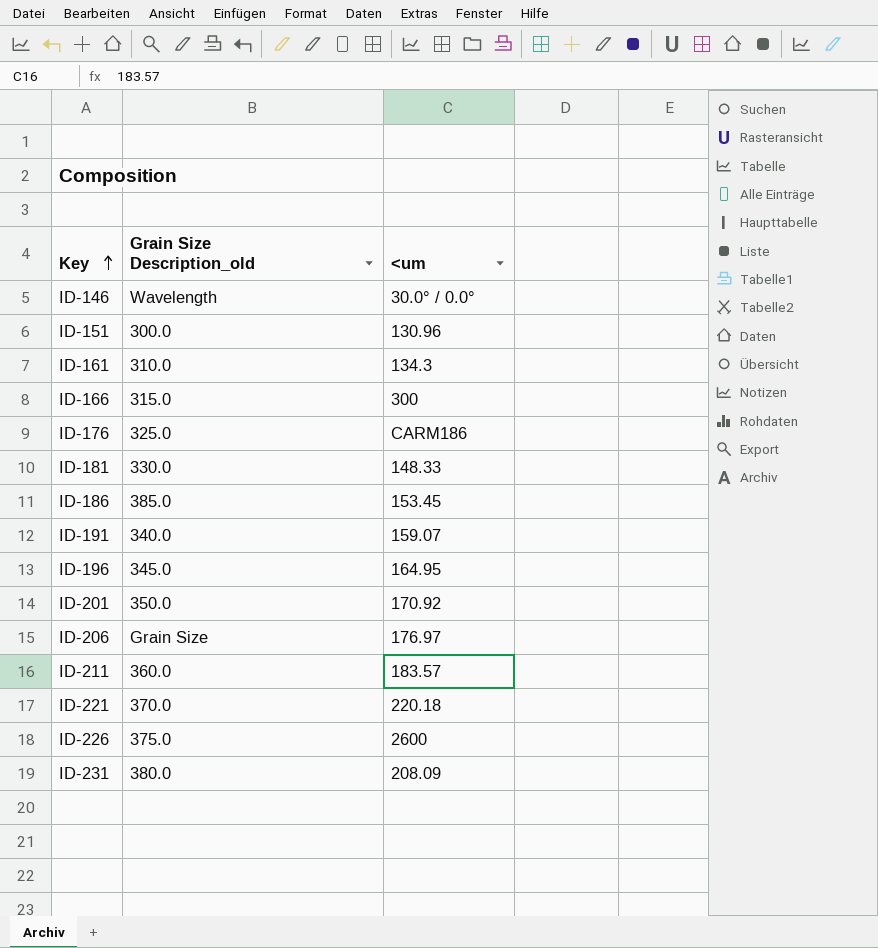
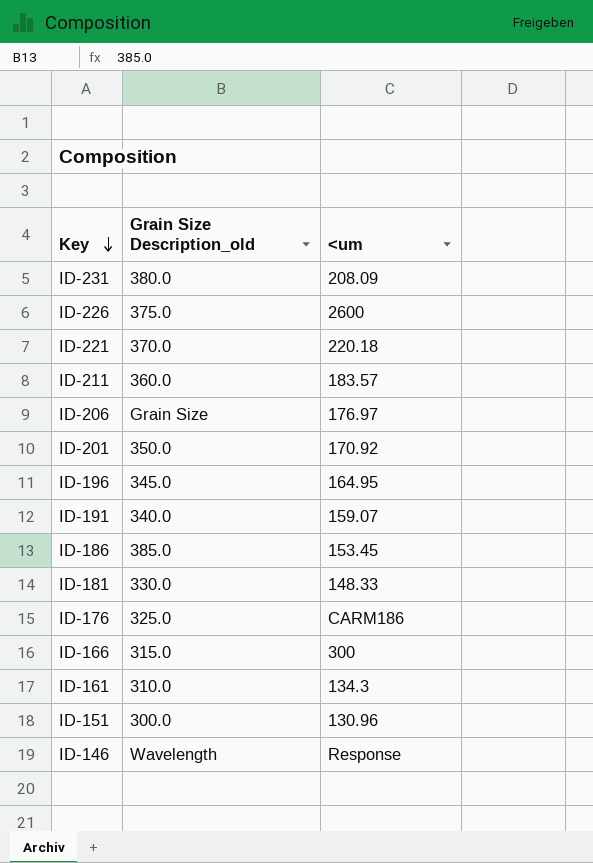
row order: Key ascending -> Key descending
ID-146 | <um: 30.0° / 0.0° -> Response

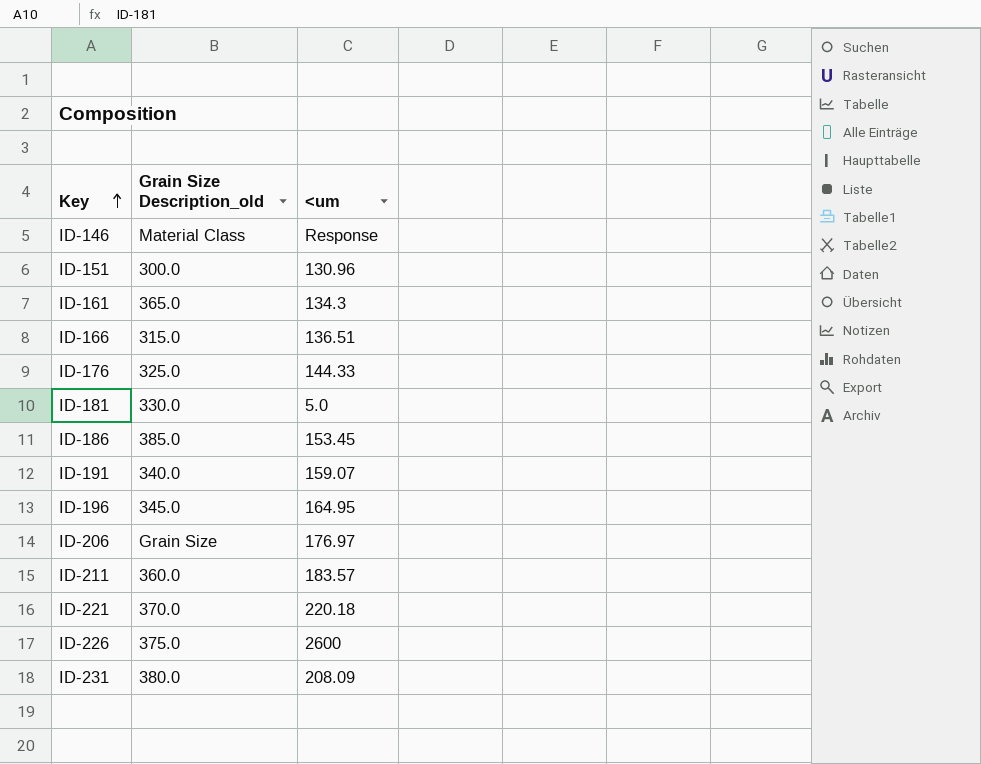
row order: Key descending -> Key ascending
row ID-201: 350.0 | 170.92 -> none
ID-146 | Grain Size Description_old: Wavelength -> Material Class
ID-161 | Grain Size Description_old: 310.0 -> 365.0
ID-166 | <um: 300 -> 136.51
ID-176 | <um: CARM186 -> 144.33
ID-181 | <um: 148.33 -> 5.0

